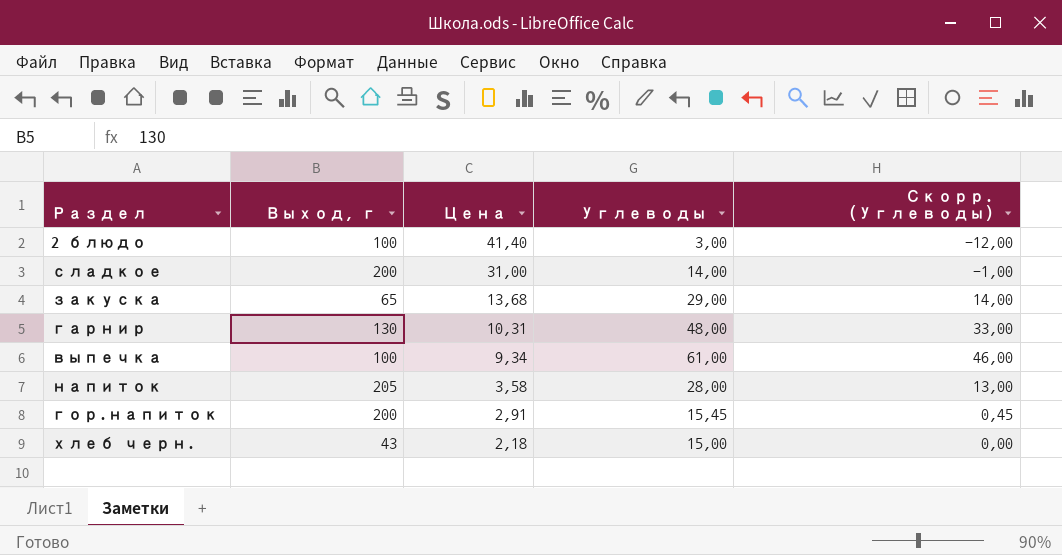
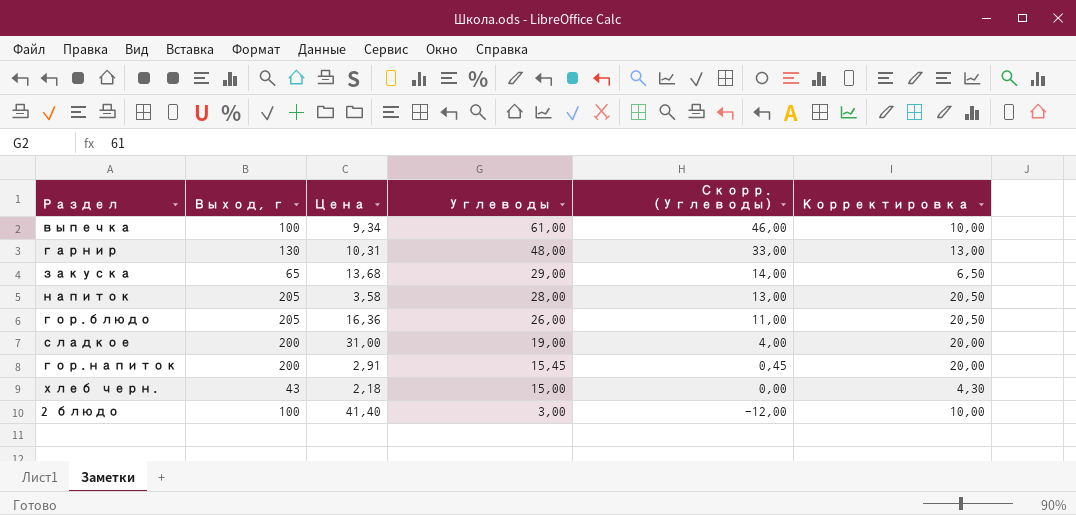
row order: Цена descending -> Углеводы descending
column Корректировка | formula: none -> [Выход, г] * 0,1
row гор.блюдо: none -> 205 | 16,36 | 26,00 | 11,00 | 20,50
сладкое | Углеводы: 14,00 -> 19,00
сладкое | Скорр. (Углеводы): -1,00 -> 4,00

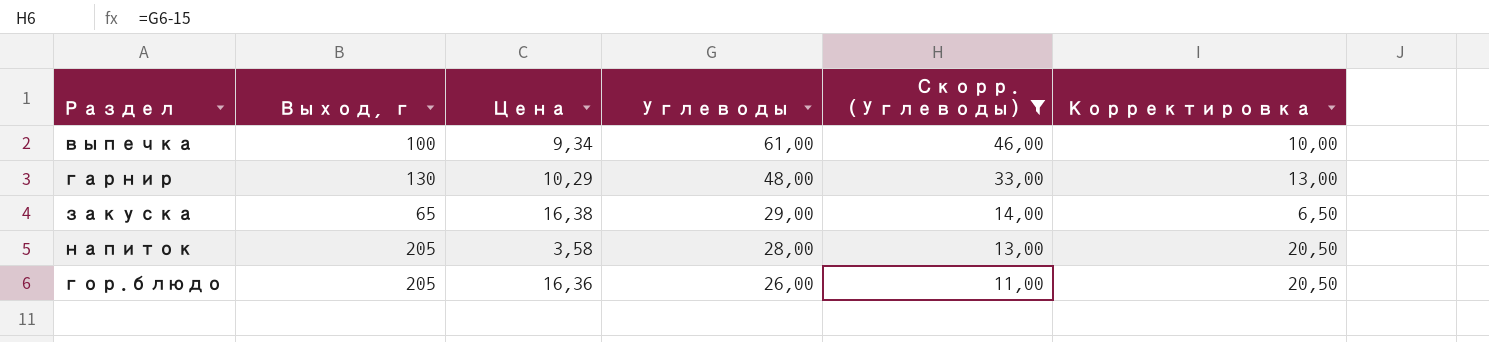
filter: none -> Скорр. (Углеводы) >= 11,00
гарнир | Цена: 10,31 -> 10,29
закуска | Цена: 13,68 -> 16,38

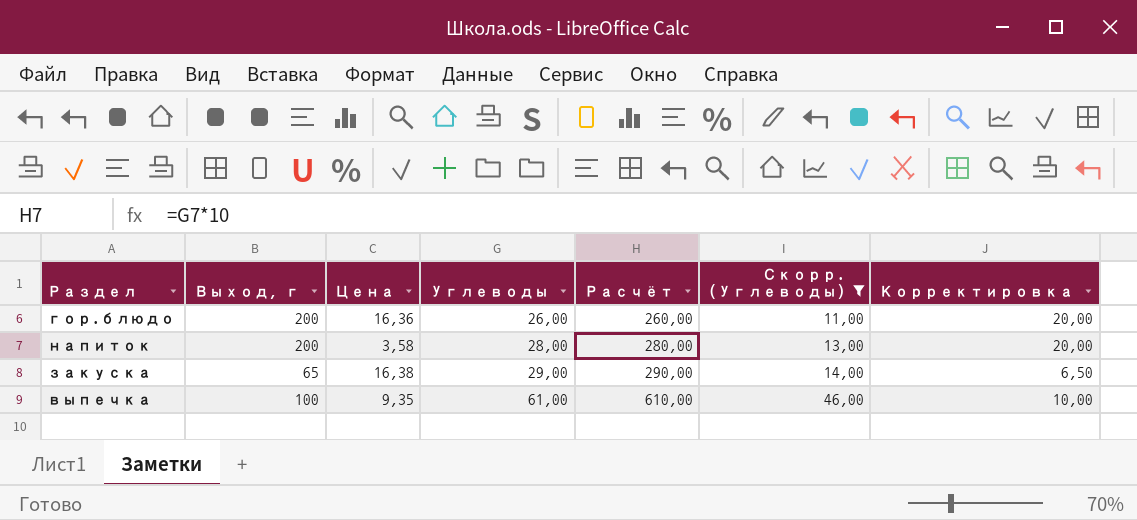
row order: Углеводы descending -> Углеводы ascending
column Расчёт | formula: none -> [Углеводы] * 10
row гарнир: 130 | 10,29 | 48,00 | 33,00 | 13,00 -> none
гор.блюдо | Выход, г: 205 -> 200
гор.блюдо | Корректировка: 20,50 -> 20,00
напиток | Выход, г: 205 -> 200
напиток | Корректировка: 20,50 -> 20,00
выпечка | Цена: 9,34 -> 9,35

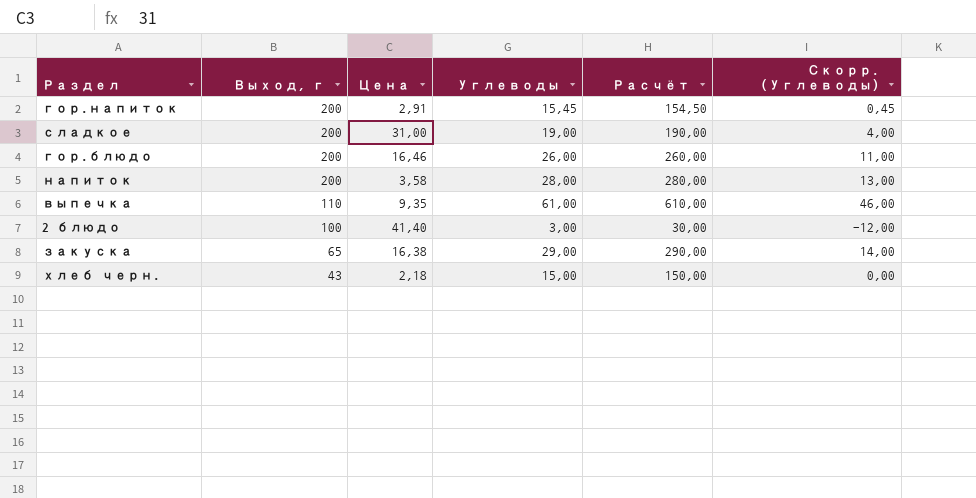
filter: Скорр. (Углеводы) >= 11,00 -> none
row order: Углеводы ascending -> Выход, г descending
column Корректировка | formula: [Выход, г] * 0,1 -> none
гор.блюдо | Цена: 16,36 -> 16,46
выпечка | Выход, г: 100 -> 110

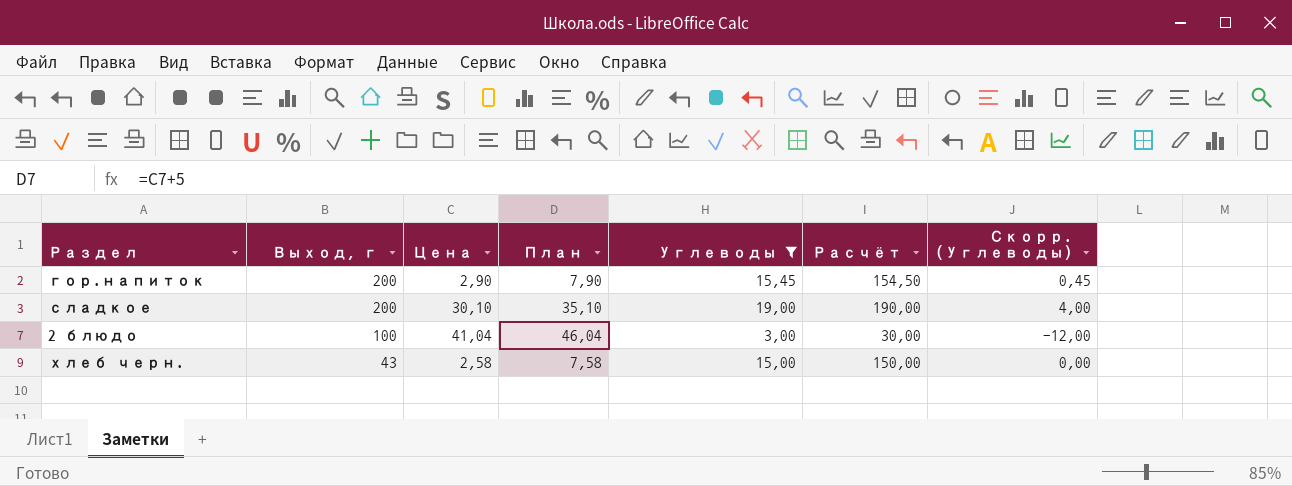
filter: none -> Углеводы <= 19,00
column План | formula: none -> [Цена] + 5
гор.напиток | Цена: 2,91 -> 2,90
сладкое | Цена: 31,00 -> 30,10
2 блюдо | Цена: 41,40 -> 41,04
хлеб черн. | Цена: 2,18 -> 2,58

